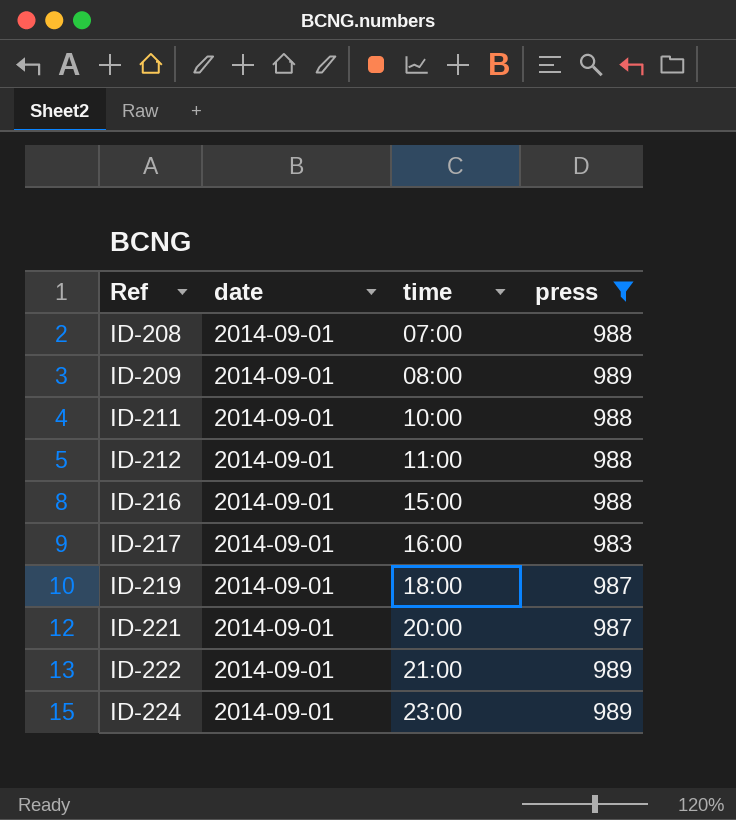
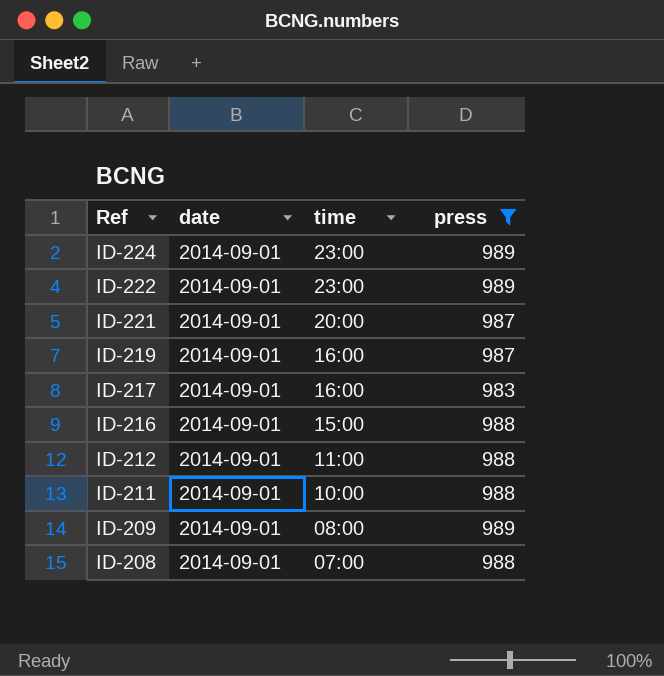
row order: Ref ascending -> Ref descending
ID-222 | time: 21:00 -> 23:00
ID-219 | time: 18:00 -> 16:00

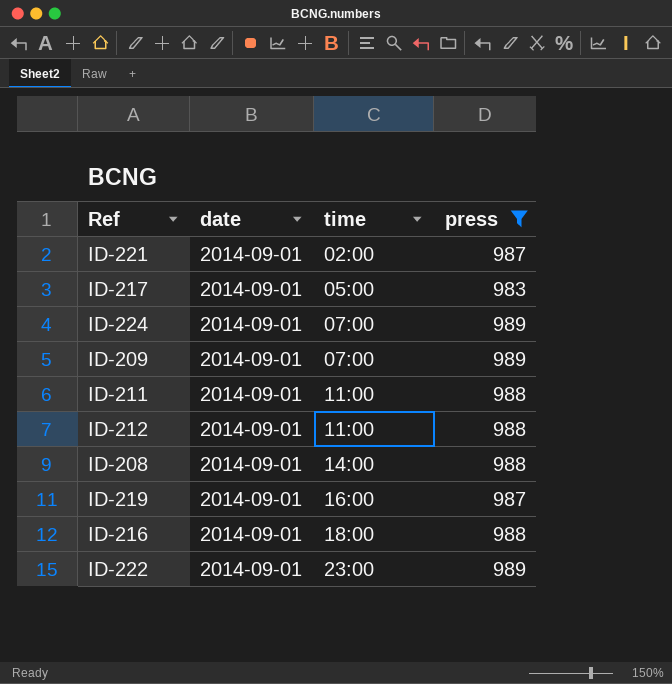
row order: Ref descending -> time ascending
ID-221 | time: 20:00 -> 02:00
ID-217 | time: 16:00 -> 05:00
ID-224 | time: 23:00 -> 07:00
ID-209 | time: 08:00 -> 07:00
ID-211 | time: 10:00 -> 11:00
ID-208 | time: 07:00 -> 14:00
ID-216 | time: 15:00 -> 18:00

